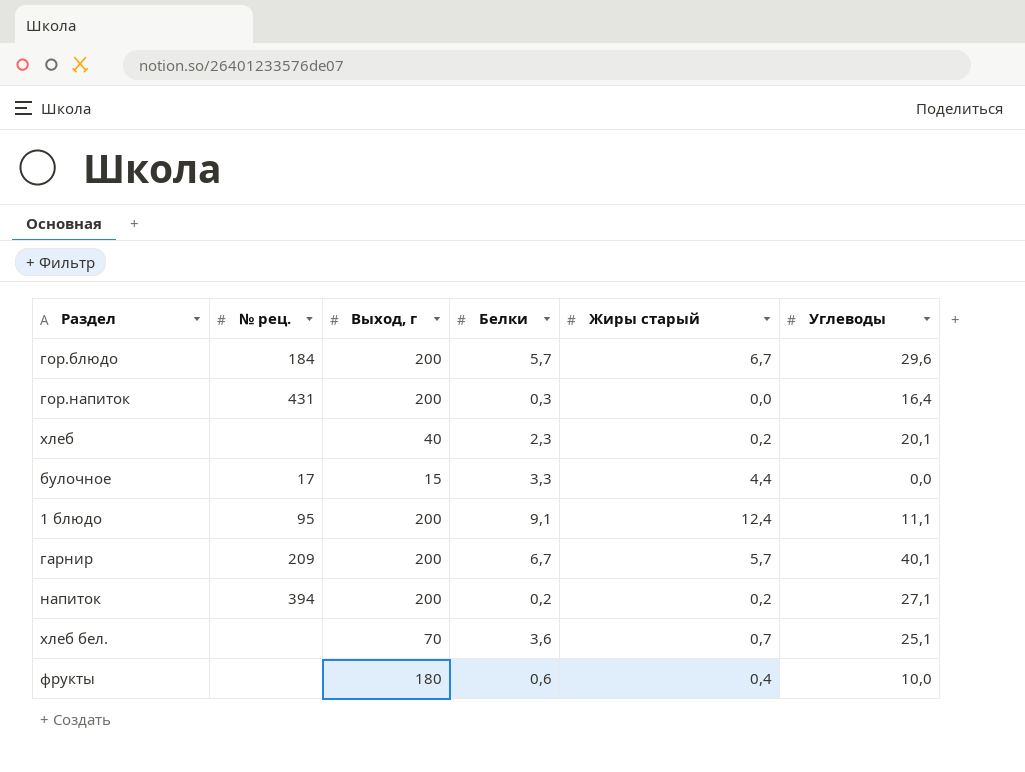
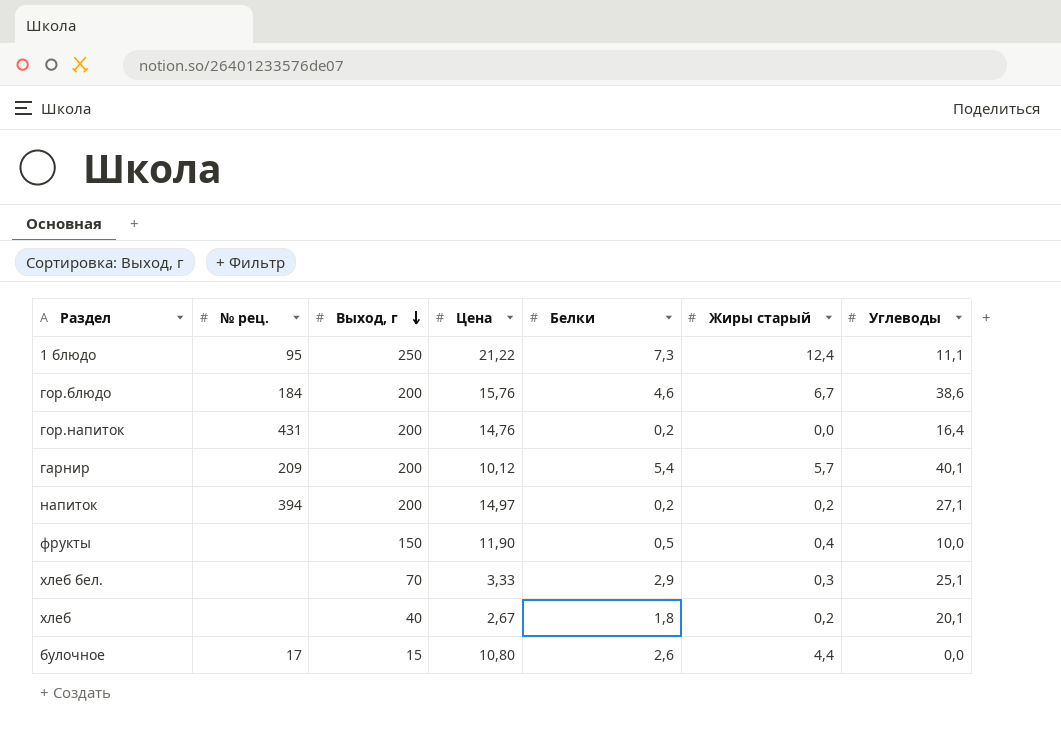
row order: none -> Выход, г descending
column Цена | position: none -> 4
1 блюдо | Выход, г: 200 -> 250
1 блюдо | Белки: 9,1 -> 7,3
гор.блюдо | Белки: 5,7 -> 4,6
гор.блюдо | Углеводы: 29,6 -> 38,6
гор.напиток | Белки: 0,3 -> 0,2
гарнир | Белки: 6,7 -> 5,4
фрукты | Выход, г: 180 -> 150
фрукты | Белки: 0,6 -> 0,5
хлеб бел. | Белки: 3,6 -> 2,9
хлеб бел. | Жиры старый: 0,7 -> 0,3
хлеб | Белки: 2,3 -> 1,8
булочное | Белки: 3,3 -> 2,6

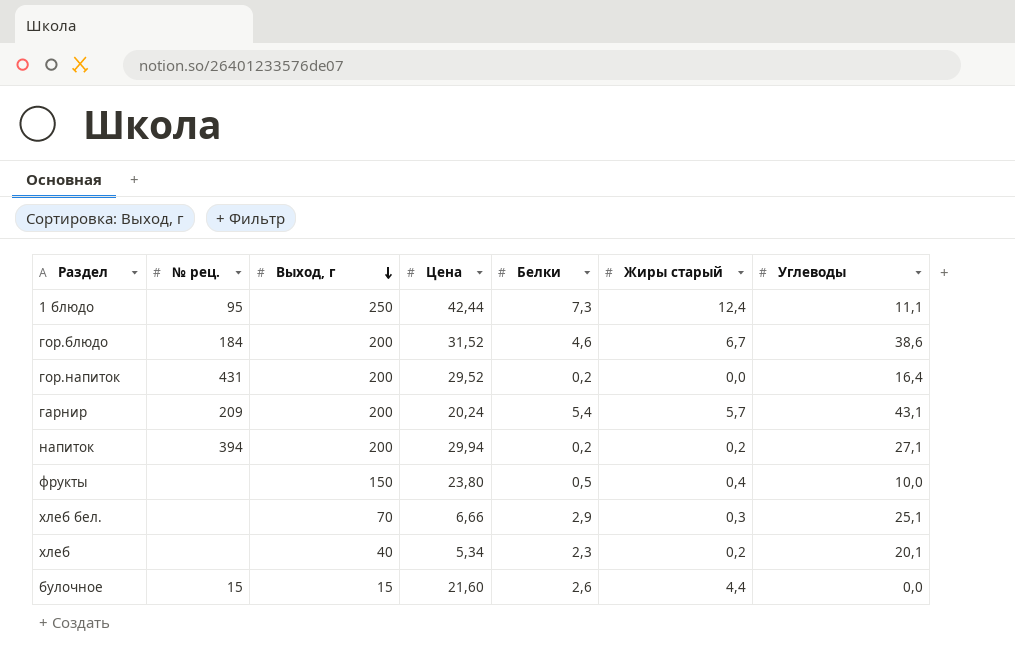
1 блюдо | Цена: 21,22 -> 42,44
гор.блюдо | Цена: 15,76 -> 31,52
гор.напиток | Цена: 14,76 -> 29,52
гарнир | Цена: 10,12 -> 20,24
гарнир | Углеводы: 40,1 -> 43,1
напиток | Цена: 14,97 -> 29,94
фрукты | Цена: 11,90 -> 23,80
хлеб бел. | Цена: 3,33 -> 6,66
хлеб | Цена: 2,67 -> 5,34
хлеб | Белки: 1,8 -> 2,3
булочное | № рец.: 17 -> 15
булочное | Цена: 10,80 -> 21,60

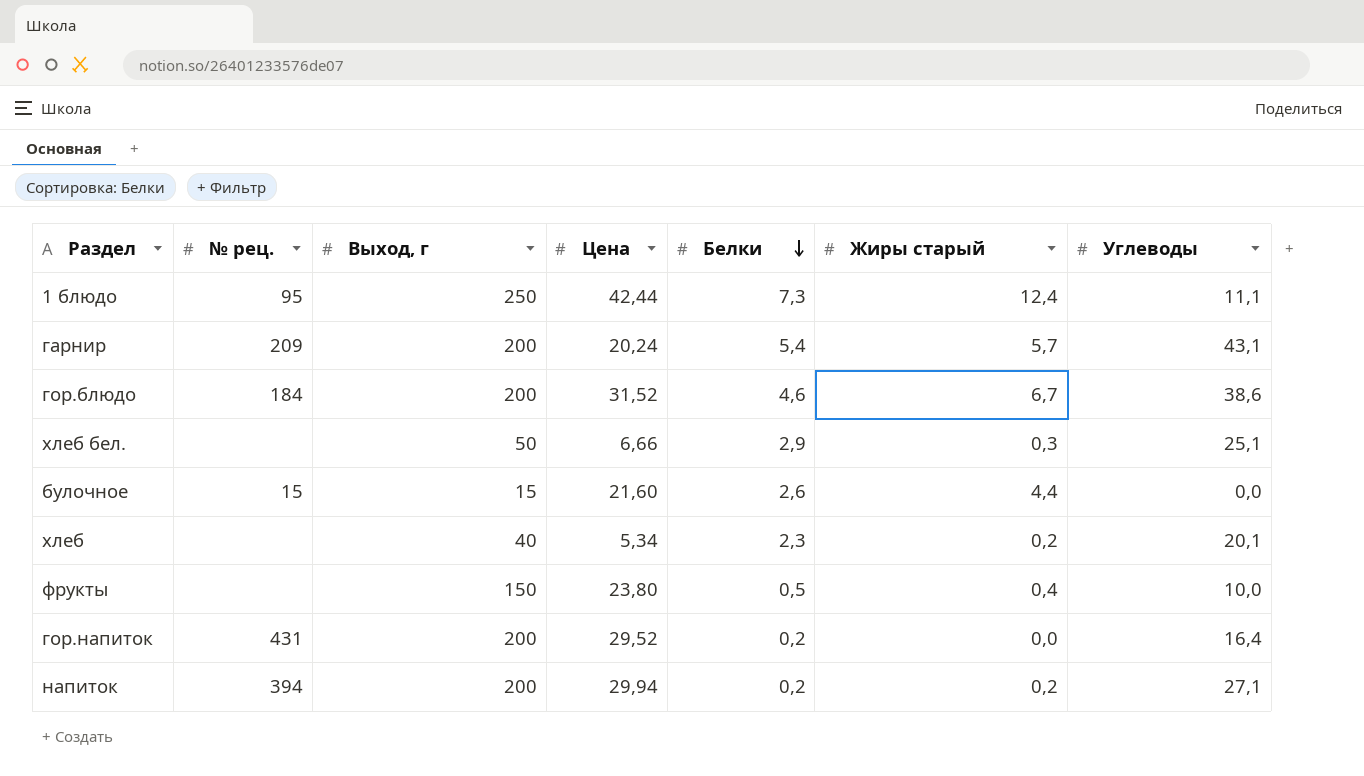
row order: Выход, г descending -> Белки descending
хлеб бел. | Выход, г: 70 -> 50

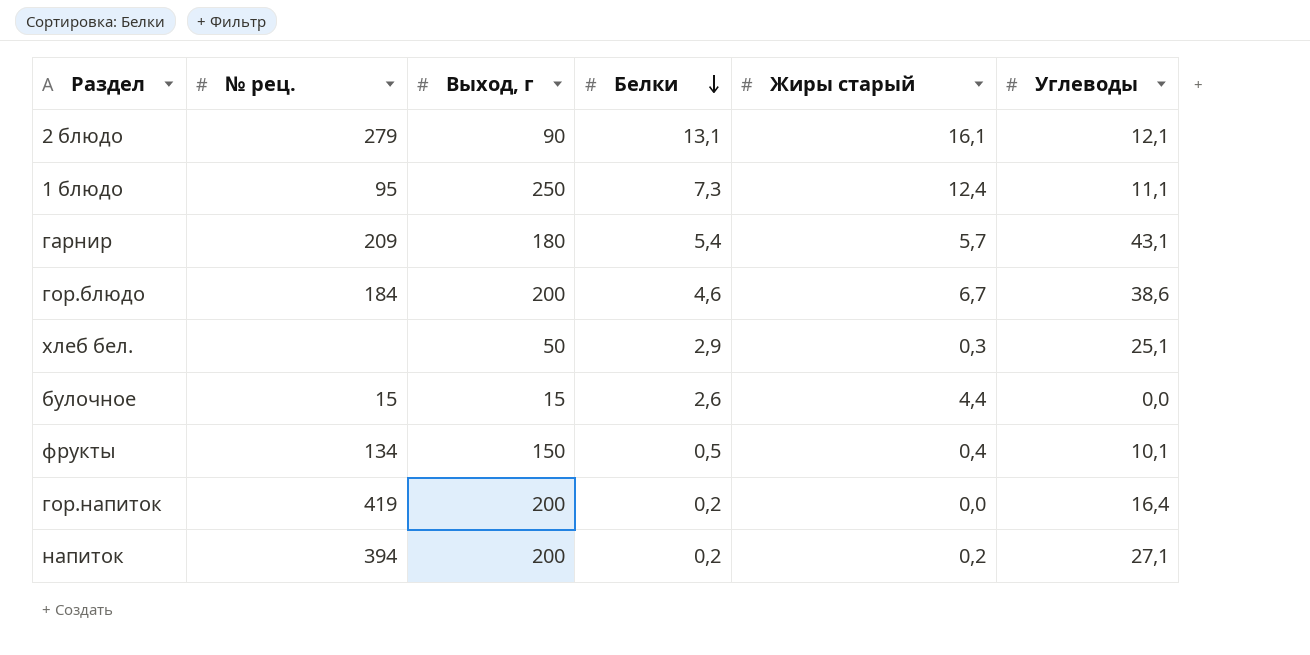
column Цена | position: 4 -> none
row хлеб: none | 40 | 5,34 | 2,3 | 0,2 | 20,1 -> none
row 2 блюдо: none -> 279 | 90 | 13,1 | 16,1 | 12,1
гарнир | Выход, г: 200 -> 180
фрукты | № рец.: none -> 134
фрукты | Углеводы: 10,0 -> 10,1
гор.напиток | № рец.: 431 -> 419

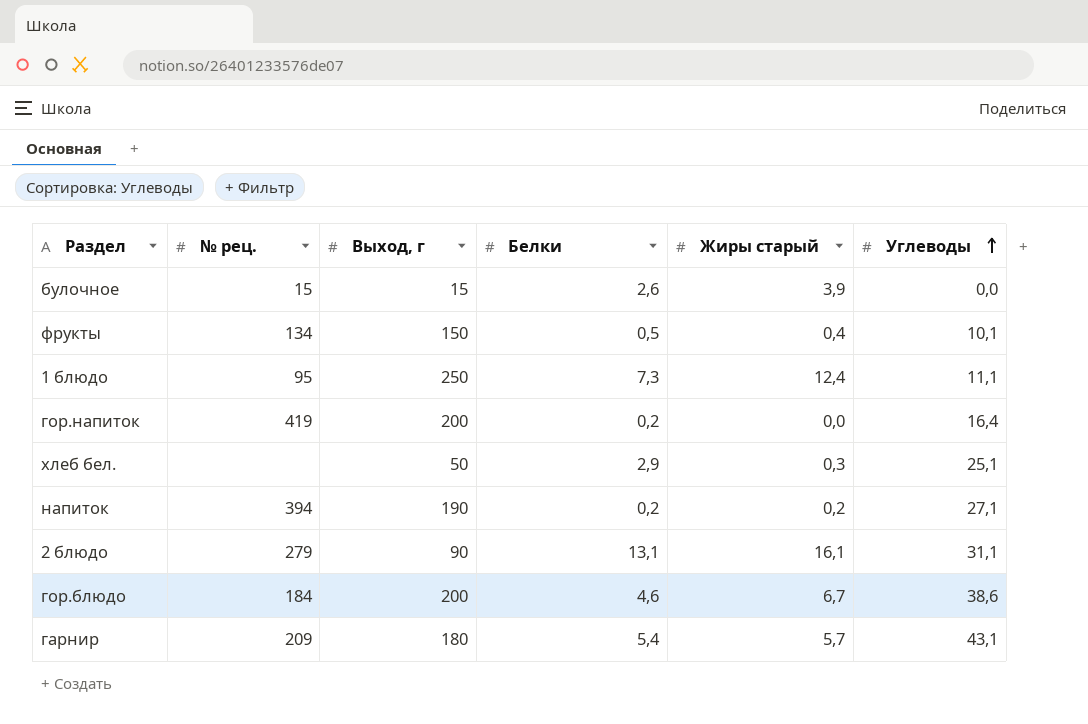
row order: Белки descending -> Углеводы ascending
булочное | Жиры старый: 4,4 -> 3,9
напиток | Выход, г: 200 -> 190
2 блюдо | Углеводы: 12,1 -> 31,1

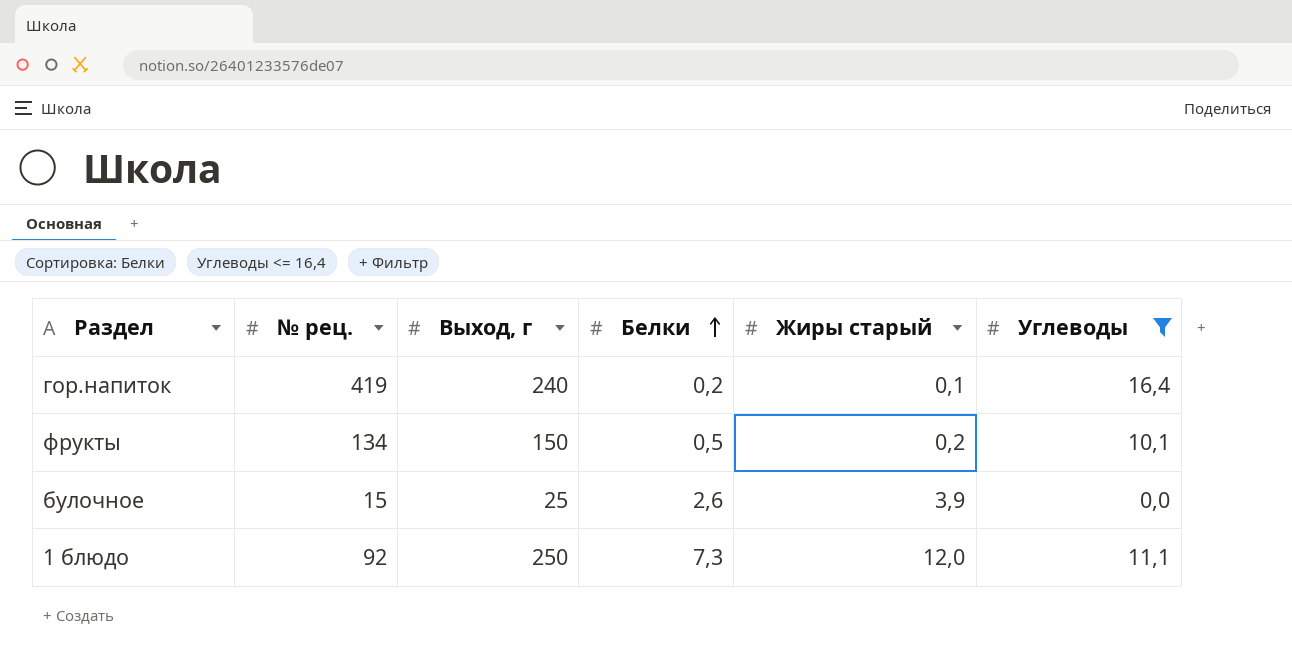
filter: none -> Углеводы <= 16,4
row order: Углеводы ascending -> Белки ascending
гор.напиток | Выход, г: 200 -> 240
гор.напиток | Жиры старый: 0,0 -> 0,1
фрукты | Жиры старый: 0,4 -> 0,2
булочное | Выход, г: 15 -> 25
1 блюдо | № рец.: 95 -> 92
1 блюдо | Жиры старый: 12,4 -> 12,0

